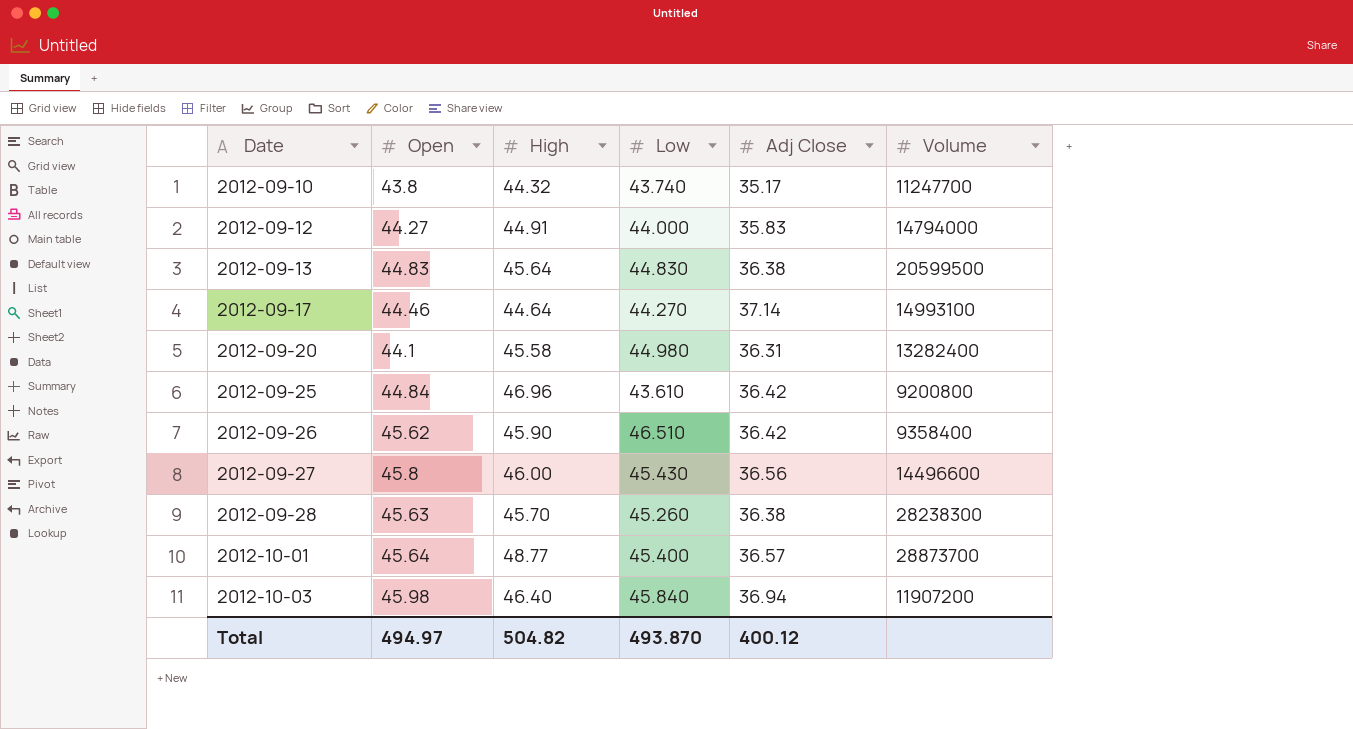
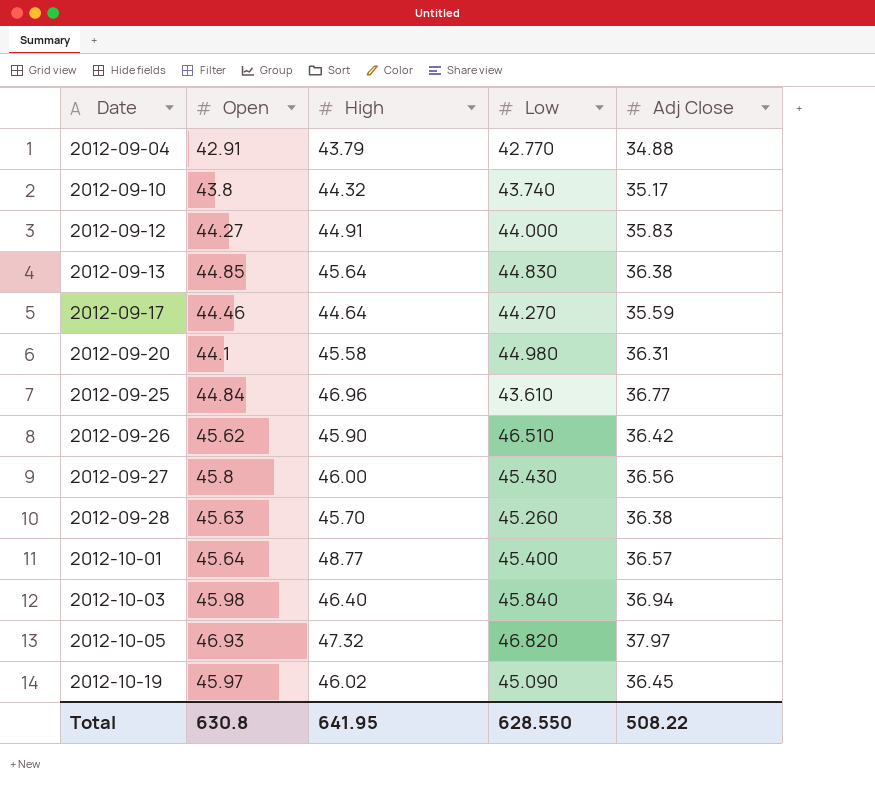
column Volume | position: 6 -> none
row 2012-09-04: none -> 42.91 | 43.79 | 42.770 | 34.88
2012-09-13 | Open: 44.83 -> 44.85
2012-09-17 | Adj Close: 37.14 -> 35.59
2012-09-25 | Adj Close: 36.42 -> 36.77
row 2012-10-05: none -> 46.93 | 47.32 | 46.820 | 37.97
row 2012-10-19: none -> 45.97 | 46.02 | 45.090 | 36.45
Total | Open: 494.97 -> 630.8
Total | High: 504.82 -> 641.95
Total | Low: 493.870 -> 628.550
Total | Adj Close: 400.12 -> 508.22

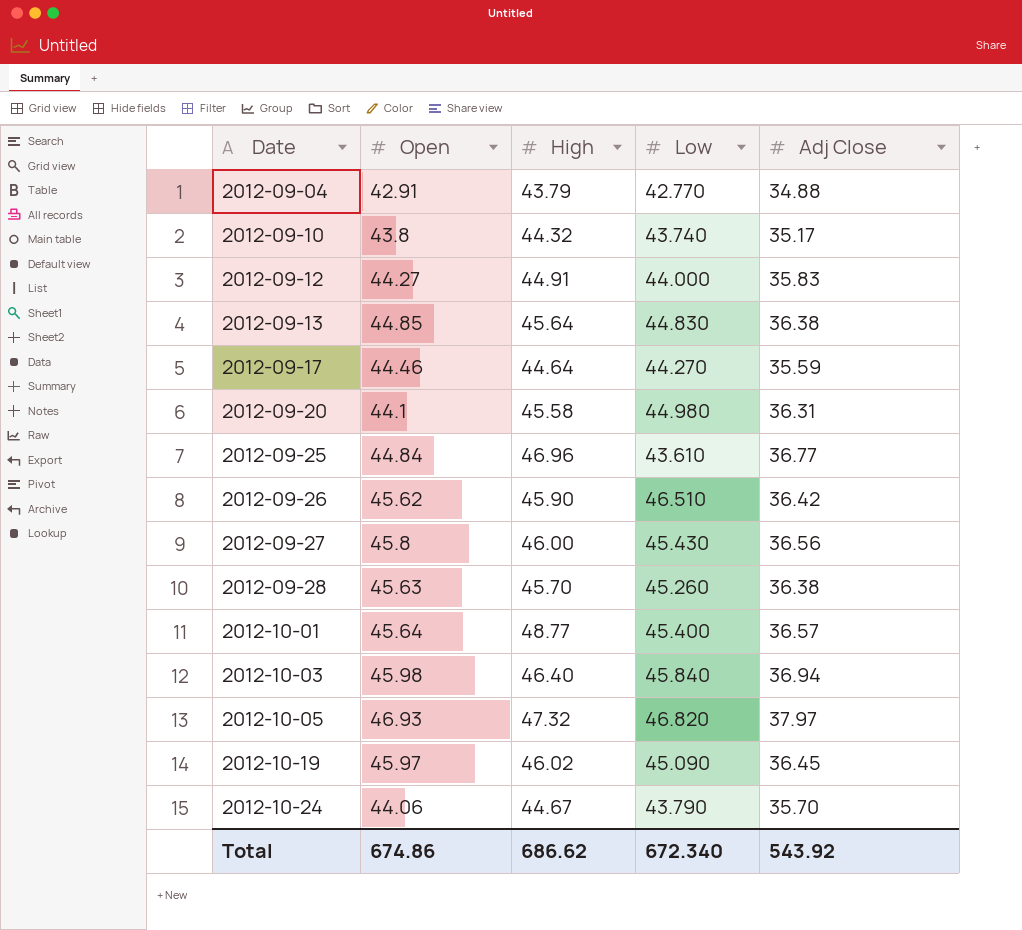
row 2012-10-24: none -> 44.06 | 44.67 | 43.790 | 35.70
Total | Open: 630.8 -> 674.86
Total | High: 641.95 -> 686.62
Total | Low: 628.550 -> 672.340
Total | Adj Close: 508.22 -> 543.92

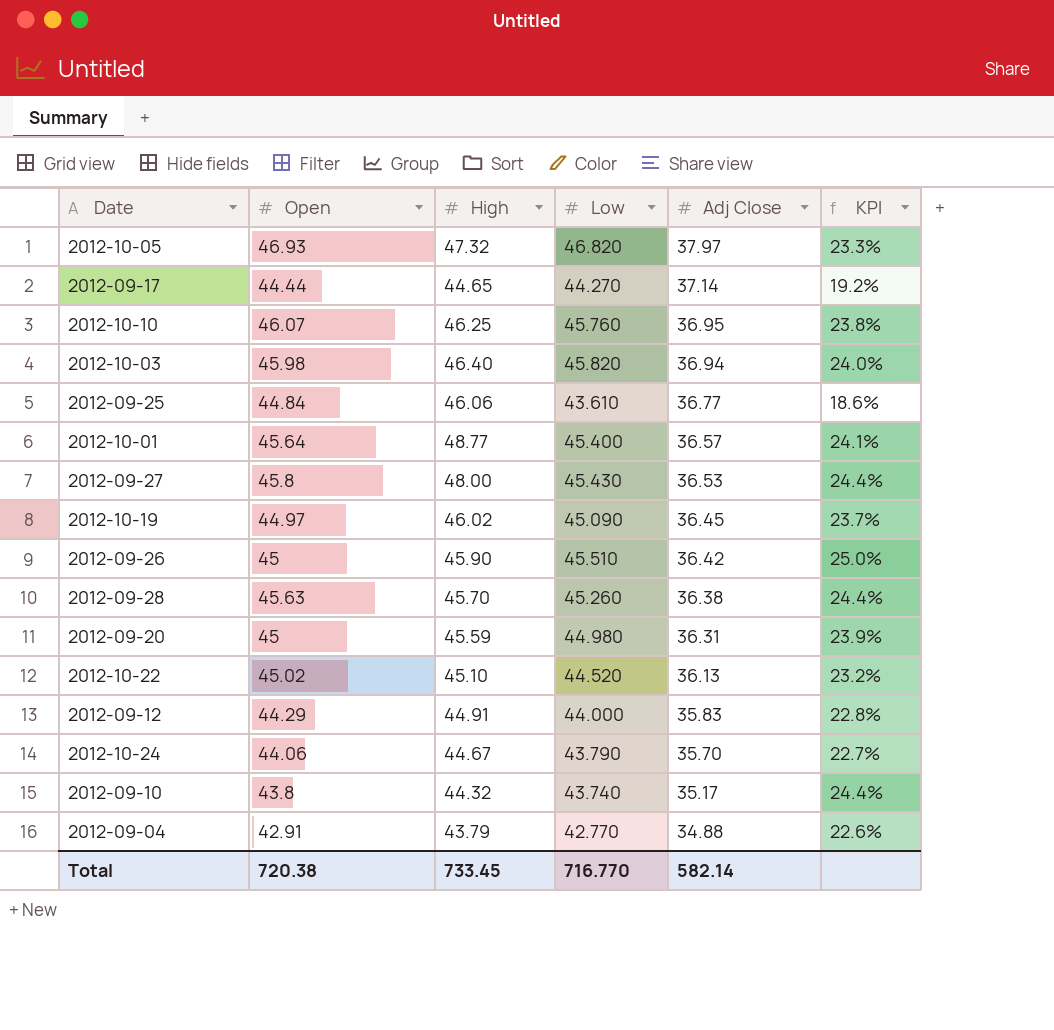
row order: Date ascending -> Adj Close descending
column KPI | formula: none -> ([Low] - [Adj Close]) / [Adj Close]
row 2012-09-13: 44.85 | 45.64 | 44.830 | 36.38 -> none
2012-09-17 | Open: 44.46 -> 44.44
2012-09-17 | High: 44.64 -> 44.65
2012-09-17 | Adj Close: 35.59 -> 37.14
row 2012-10-10: none -> 46.07 | 46.25 | 45.760 | 36.95 | 23.8%
2012-10-03 | Low: 45.840 -> 45.820
2012-09-25 | High: 46.96 -> 46.06
2012-09-27 | High: 46.00 -> 48.00
2012-09-27 | Adj Close: 36.56 -> 36.53
2012-10-19 | Open: 45.97 -> 44.97
2012-09-26 | Open: 45.62 -> 45
2012-09-26 | Low: 46.510 -> 45.510
2012-09-20 | Open: 44.1 -> 45
2012-09-20 | High: 45.58 -> 45.59
row 2012-10-22: none -> 45.02 | 45.10 | 44.520 | 36.13 | 23.2%
2012-09-12 | Open: 44.27 -> 44.29
Total | Open: 674.86 -> 720.38
Total | High: 686.62 -> 733.45
Total | Low: 672.340 -> 716.770
Total | Adj Close: 543.92 -> 582.14

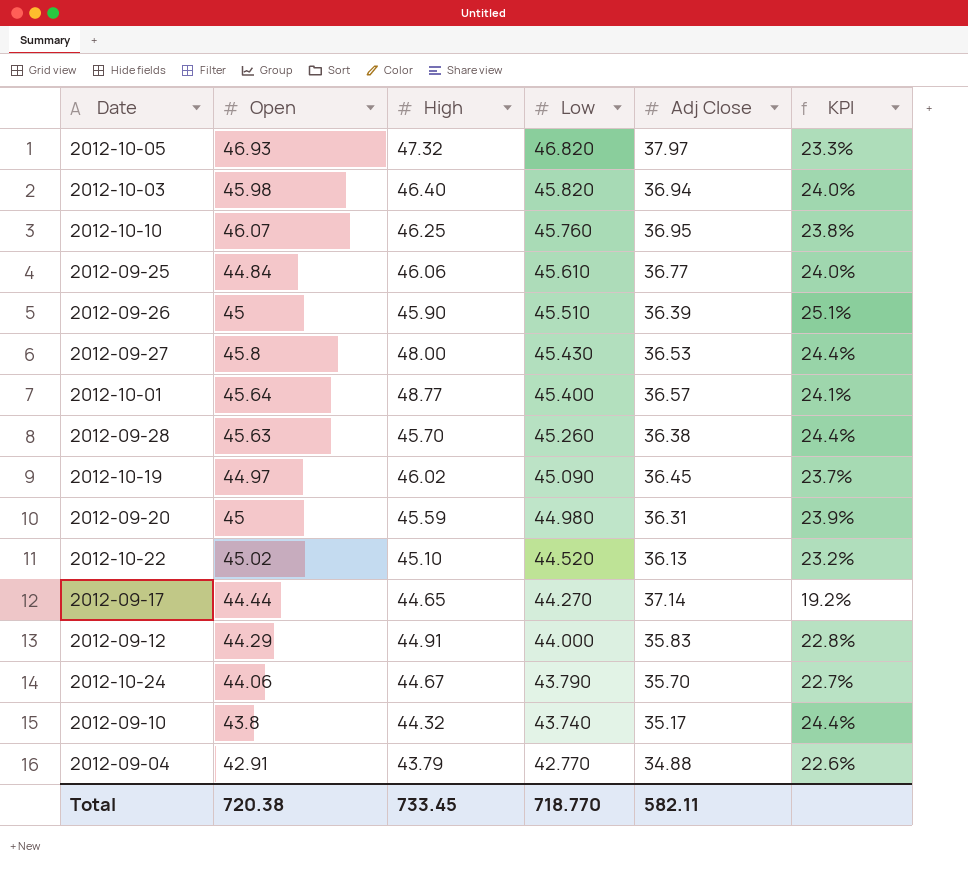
row order: Adj Close descending -> Low descending
2012-09-25 | Low: 43.610 -> 45.610
2012-09-25 | KPI: 18.6% -> 24.0%
2012-09-26 | Adj Close: 36.42 -> 36.39
2012-09-26 | KPI: 25.0% -> 25.1%
Total | Low: 716.770 -> 718.770
Total | Adj Close: 582.14 -> 582.11

